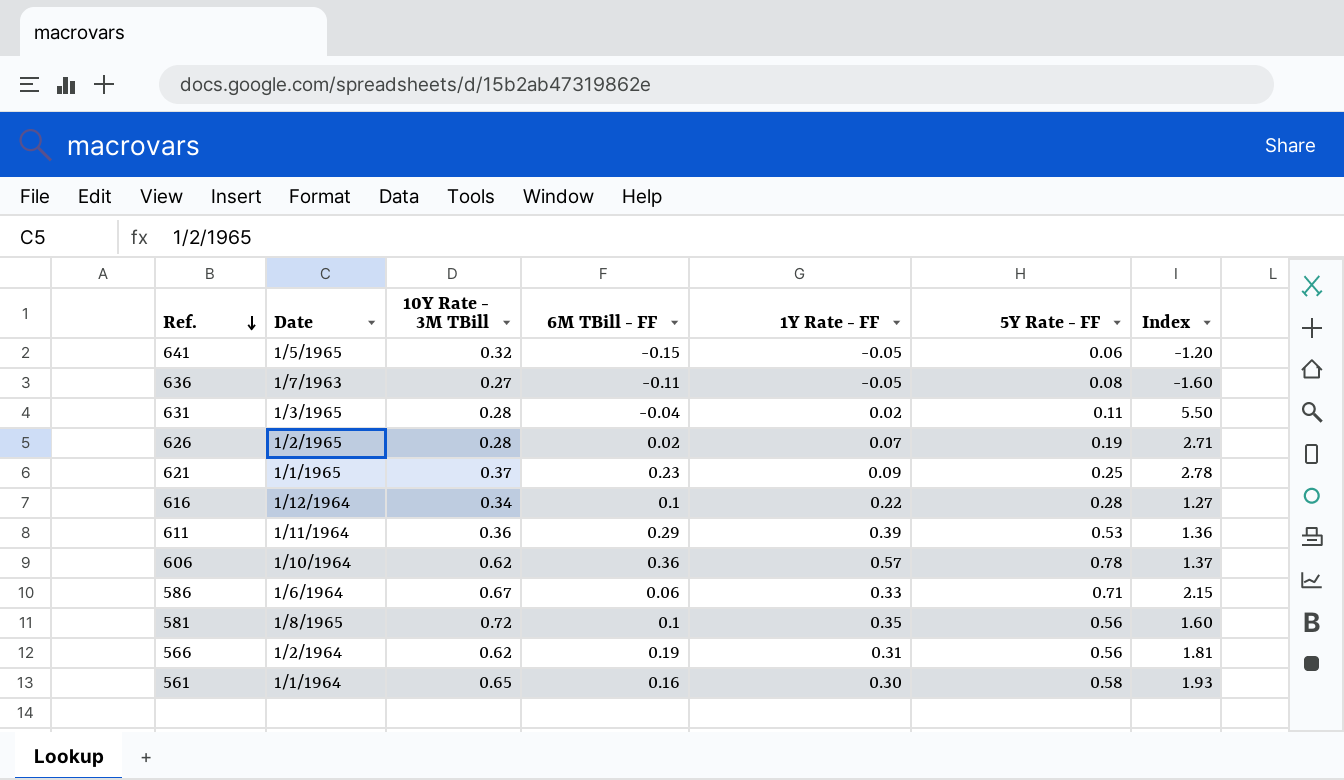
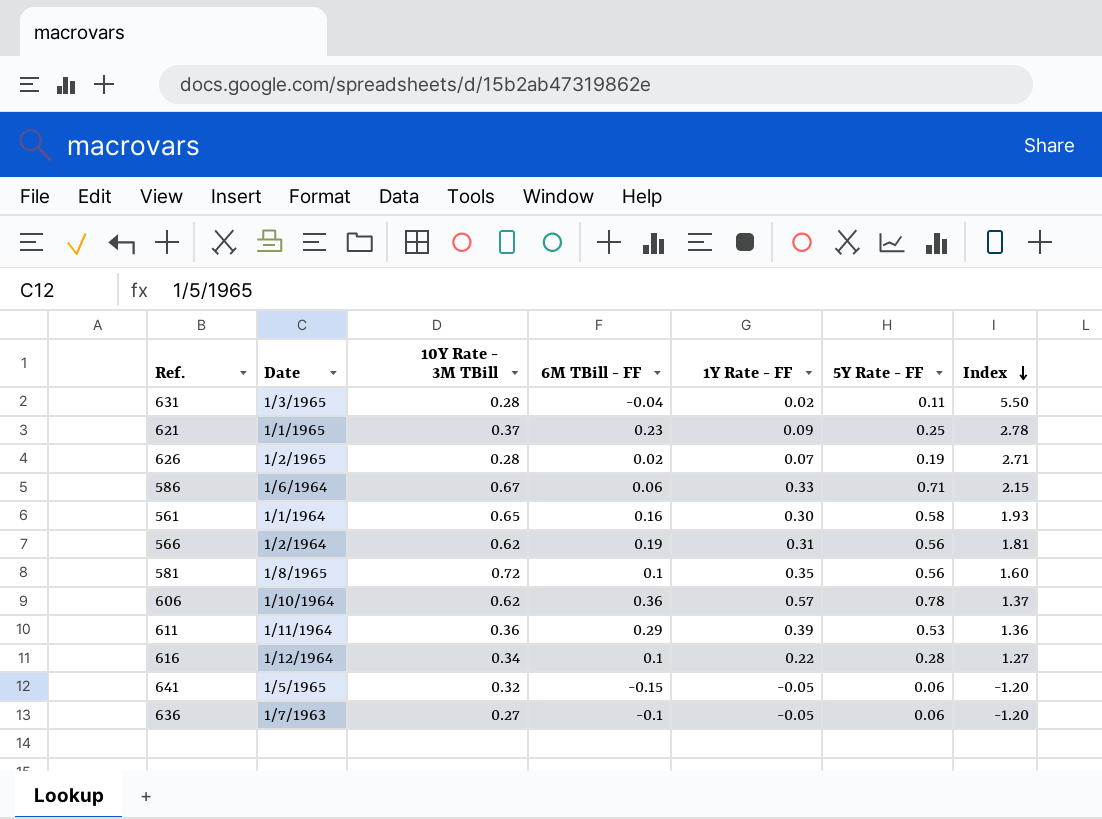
row order: Ref. descending -> Index descending
636 | 6M TBill - FF: -0.11 -> -0.1
636 | 5Y Rate - FF: 0.08 -> 0.06
636 | Index: -1.60 -> -1.20

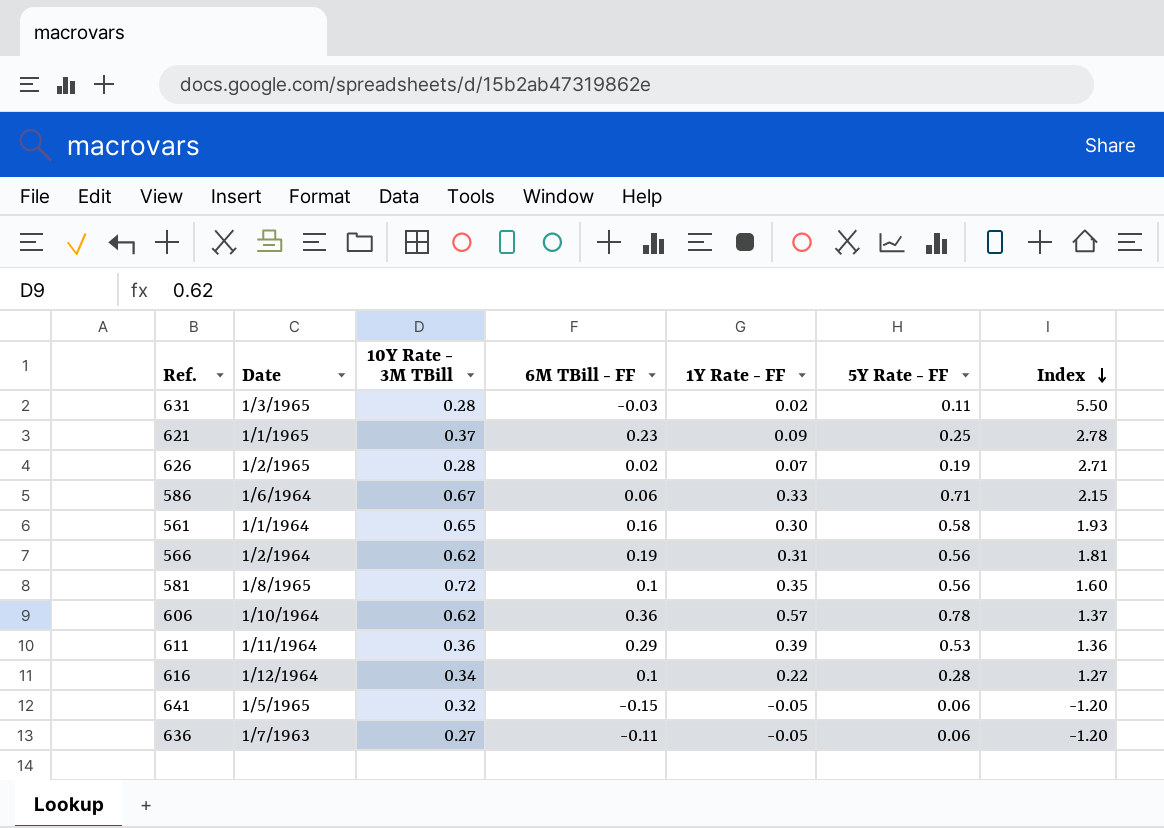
631 | 6M TBill - FF: -0.04 -> -0.03
636 | 6M TBill - FF: -0.1 -> -0.11

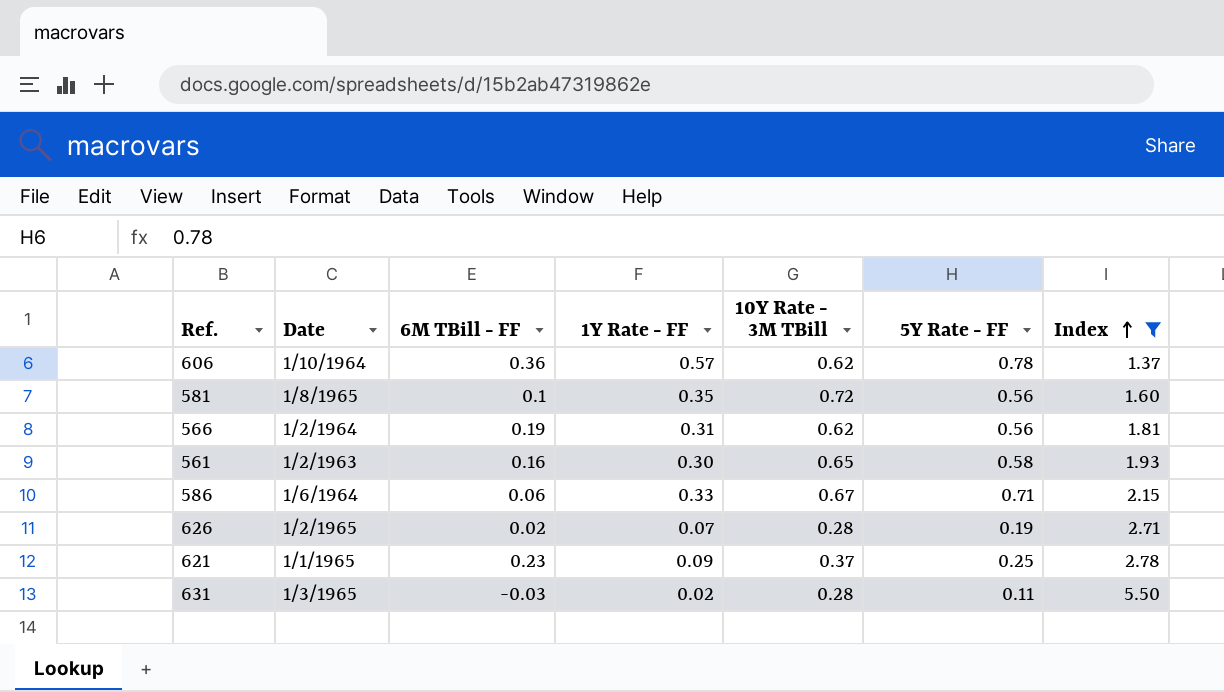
filter: none -> Index >= 1.37
row order: Index descending -> Index ascending
column 10Y Rate - 3M TBill | position: 3 -> 5
561 | Date: 1/1/1964 -> 1/2/1963

